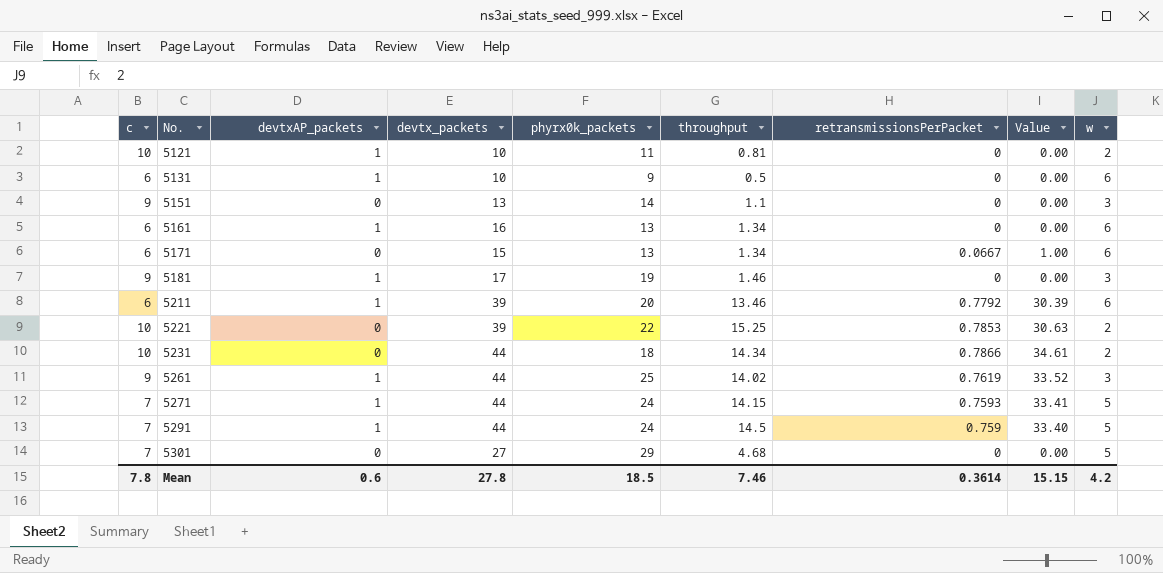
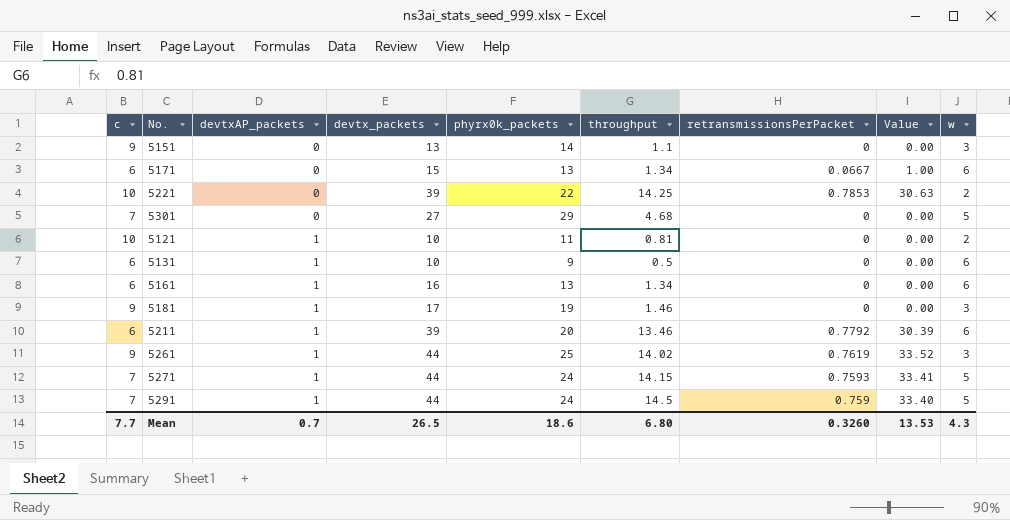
row order: No. ascending -> devtxAP_packets ascending
row 5231: 10 | 0 | 44 | 18 | 14.34 | 0.7866 | 34.61 | 2 -> none
5221 | throughput: 15.25 -> 14.25
Mean | c: 7.8 -> 7.7
Mean | devtxAP_packets: 0.6 -> 0.7
Mean | devtx_packets: 27.8 -> 26.5
Mean | phyrx0k_packets: 18.5 -> 18.6
Mean | throughput: 7.46 -> 6.80
Mean | retransmissionsPerPacket: 0.3614 -> 0.3260
Mean | Value: 15.15 -> 13.53
Mean | w: 4.2 -> 4.3

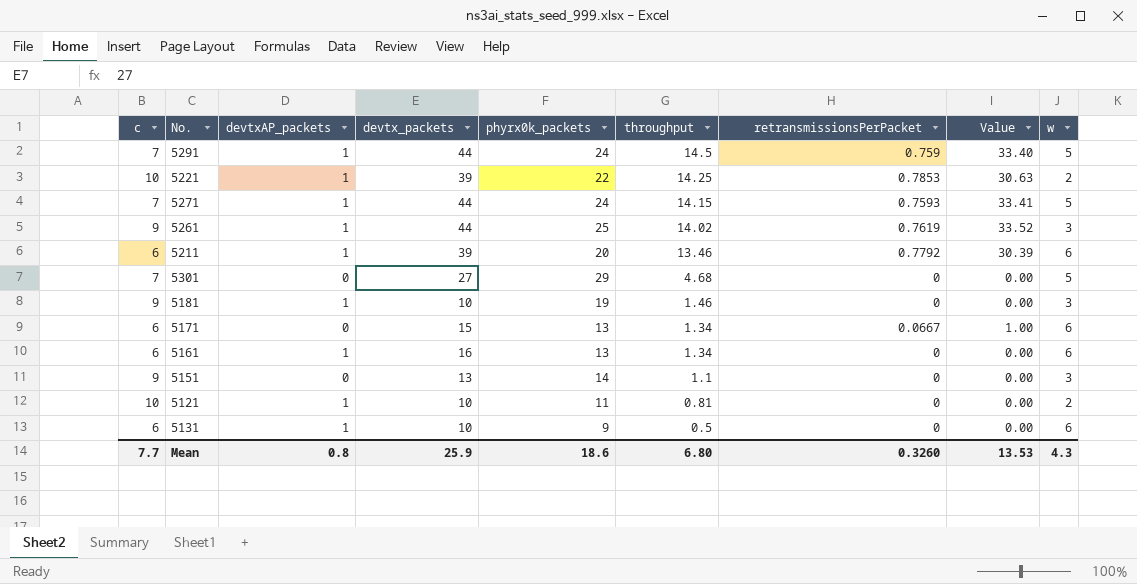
row order: devtxAP_packets ascending -> throughput descending
5221 | devtxAP_packets: 0 -> 1
5181 | devtx_packets: 17 -> 10
Mean | devtxAP_packets: 0.7 -> 0.8
Mean | devtx_packets: 26.5 -> 25.9

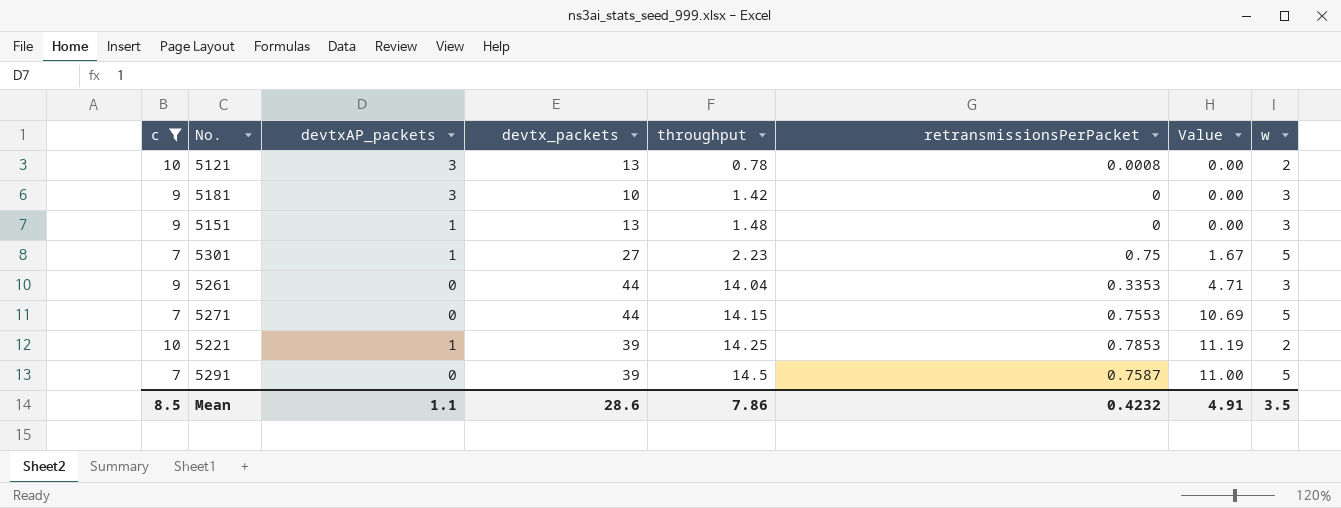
filter: none -> c != 6
row order: throughput descending -> throughput ascending
column phyrx0k_packets | position: 5 -> none
column Value | formula: [devtx_packets] * [retransmissionsPerPacket] -> [throughput] * [retransmissionsPerPacket]
5121 | devtxAP_packets: 1 -> 3
5121 | devtx_packets: 10 -> 13
5121 | throughput: 0.81 -> 0.78
5121 | retransmissionsPerPacket: 0 -> 0.0008
5181 | devtxAP_packets: 1 -> 3
5181 | throughput: 1.46 -> 1.42
5151 | devtxAP_packets: 0 -> 1
5151 | throughput: 1.1 -> 1.48
5301 | devtxAP_packets: 0 -> 1
5301 | throughput: 4.68 -> 2.23
5301 | retransmissionsPerPacket: 0 -> 0.75
5261 | devtxAP_packets: 1 -> 0
5261 | throughput: 14.02 -> 14.04
5261 | retransmissionsPerPacket: 0.7619 -> 0.3353
5271 | devtxAP_packets: 1 -> 0
5271 | retransmissionsPerPacket: 0.7593 -> 0.7553
5291 | devtxAP_packets: 1 -> 0
5291 | devtx_packets: 44 -> 39
5291 | retransmissionsPerPacket: 0.759 -> 0.7587
Mean | c: 7.7 -> 8.5
Mean | devtxAP_packets: 0.8 -> 1.1
Mean | devtx_packets: 25.9 -> 28.6
Mean | throughput: 6.80 -> 7.86
Mean | retransmissionsPerPacket: 0.3260 -> 0.4232
Mean | Value: 13.53 -> 4.91
Mean | w: 4.3 -> 3.5

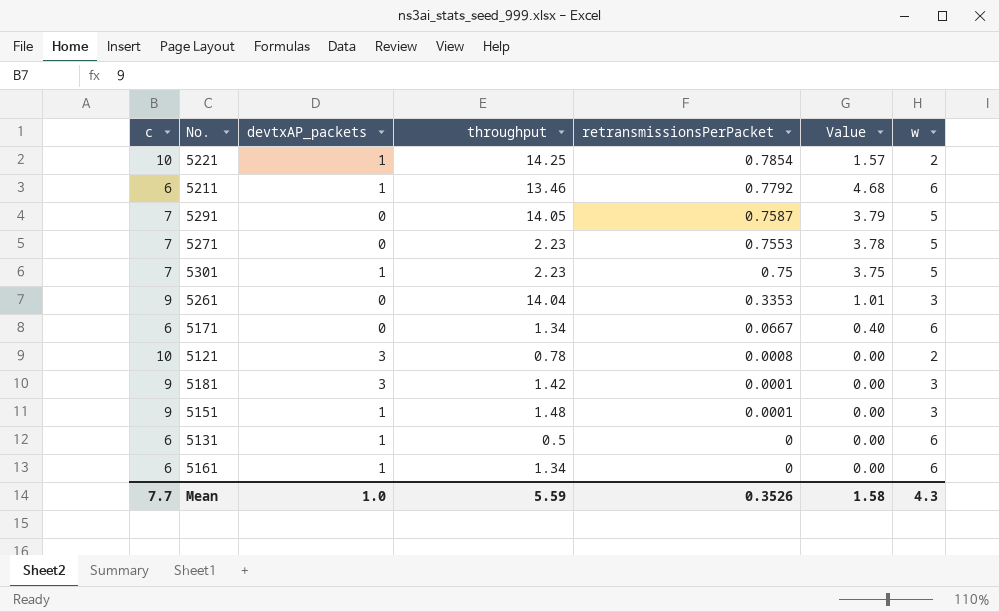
filter: c != 6 -> none
row order: throughput ascending -> retransmissionsPerPacket descending
column devtx_packets | position: 4 -> none
column Value | formula: [throughput] * [retransmissionsPerPacket] -> [retransmissionsPerPacket] * [w]
5221 | retransmissionsPerPacket: 0.7853 -> 0.7854
5291 | throughput: 14.5 -> 14.05
5271 | throughput: 14.15 -> 2.23
5181 | retransmissionsPerPacket: 0 -> 0.0001
5151 | retransmissionsPerPacket: 0 -> 0.0001
Mean | c: 8.5 -> 7.7
Mean | devtxAP_packets: 1.1 -> 1.0
Mean | throughput: 7.86 -> 5.59
Mean | retransmissionsPerPacket: 0.4232 -> 0.3526
Mean | Value: 4.91 -> 1.58
Mean | w: 3.5 -> 4.3

